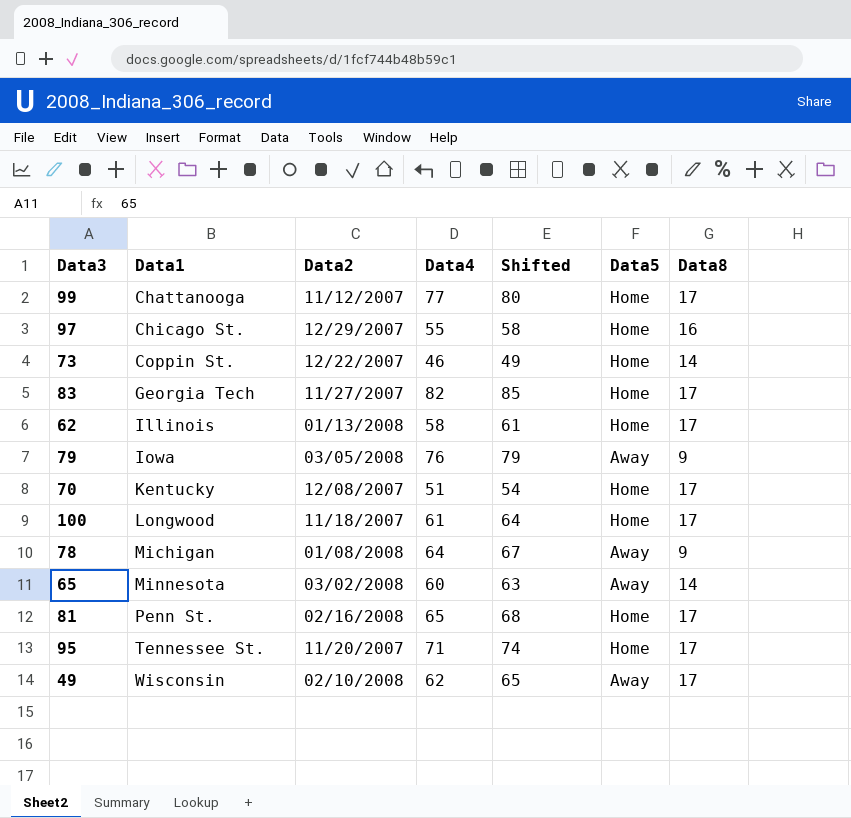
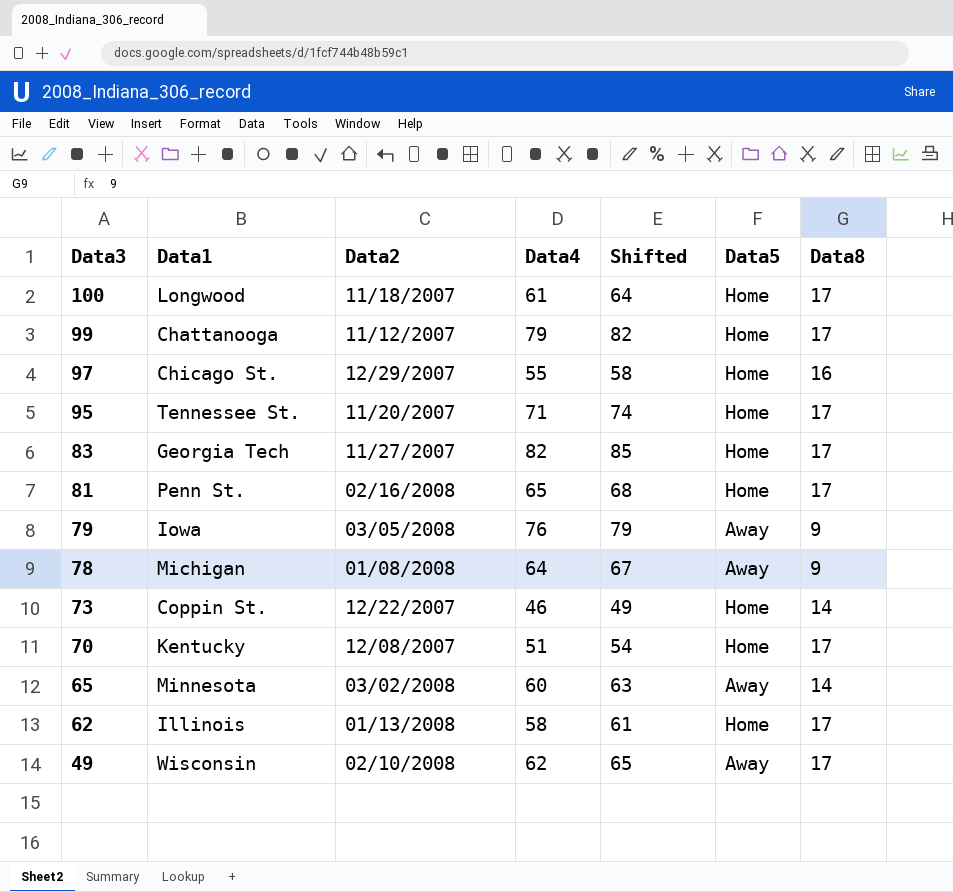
row order: Data1 ascending -> Data3 descending
99 | Data4: 77 -> 79
99 | Shifted: 80 -> 82

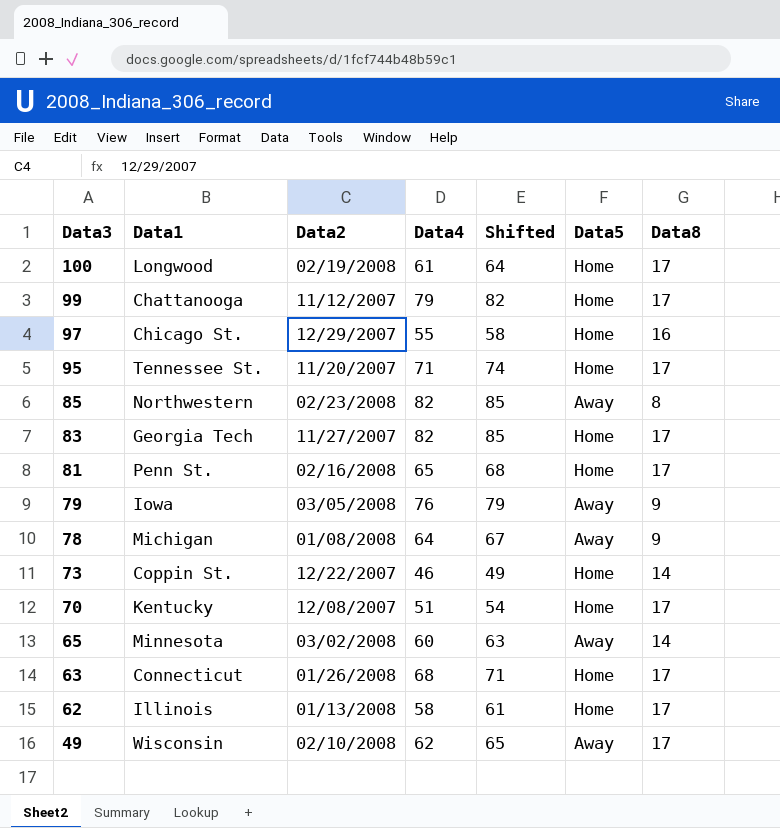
100 | Data2: 11/18/2007 -> 02/19/2008
row 85: none -> Northwestern | 02/23/2008 | 82 | 85 | Away | 8
row 63: none -> Connecticut | 01/26/2008 | 68 | 71 | Home | 17

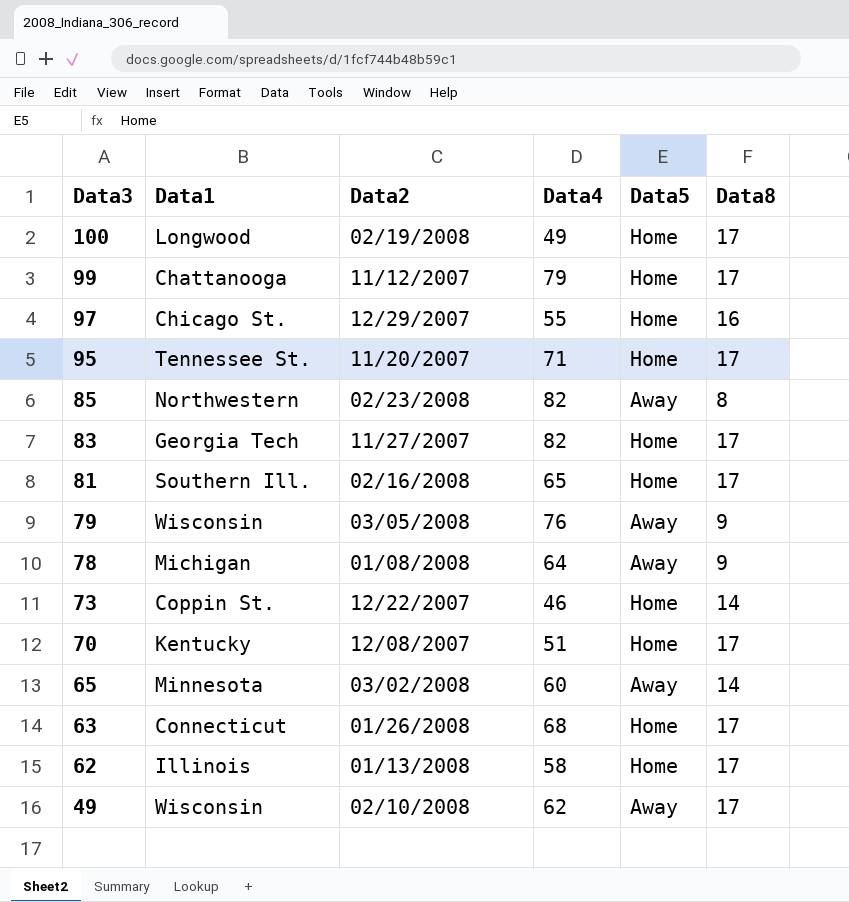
column Shifted | formula: [Data4] + 3 -> none
100 | Data4: 61 -> 49
81 | Data1: Penn St. -> Southern Ill.
79 | Data1: Iowa -> Wisconsin

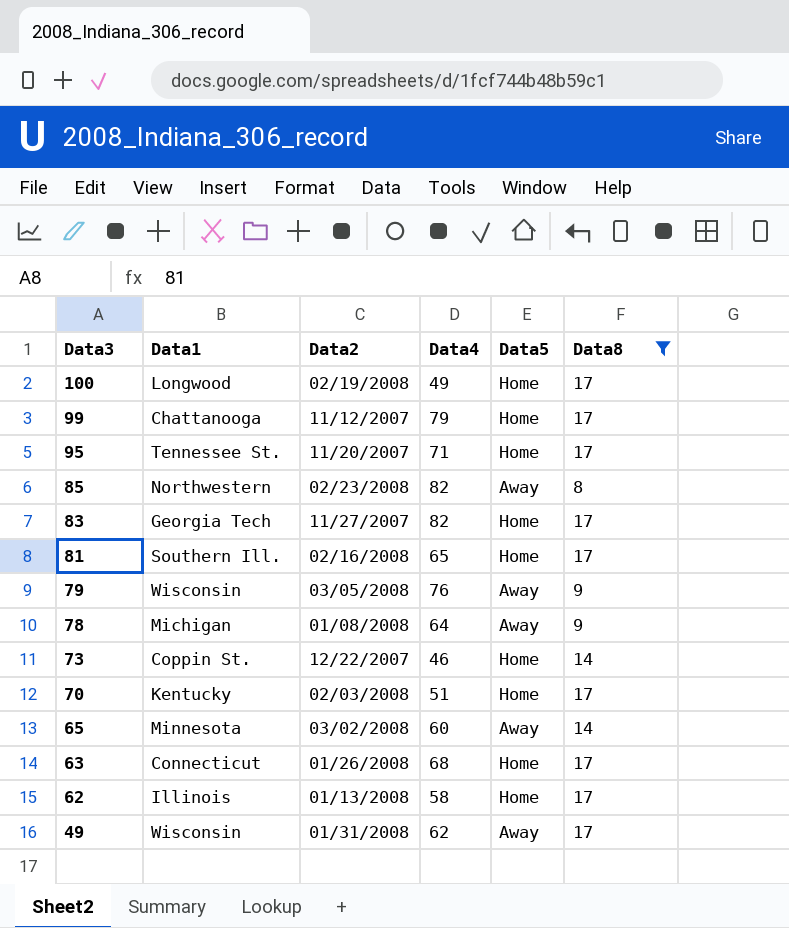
filter: none -> Data8 != 16
70 | Data2: 12/08/2007 -> 02/03/2008
49 | Data2: 02/10/2008 -> 01/31/2008

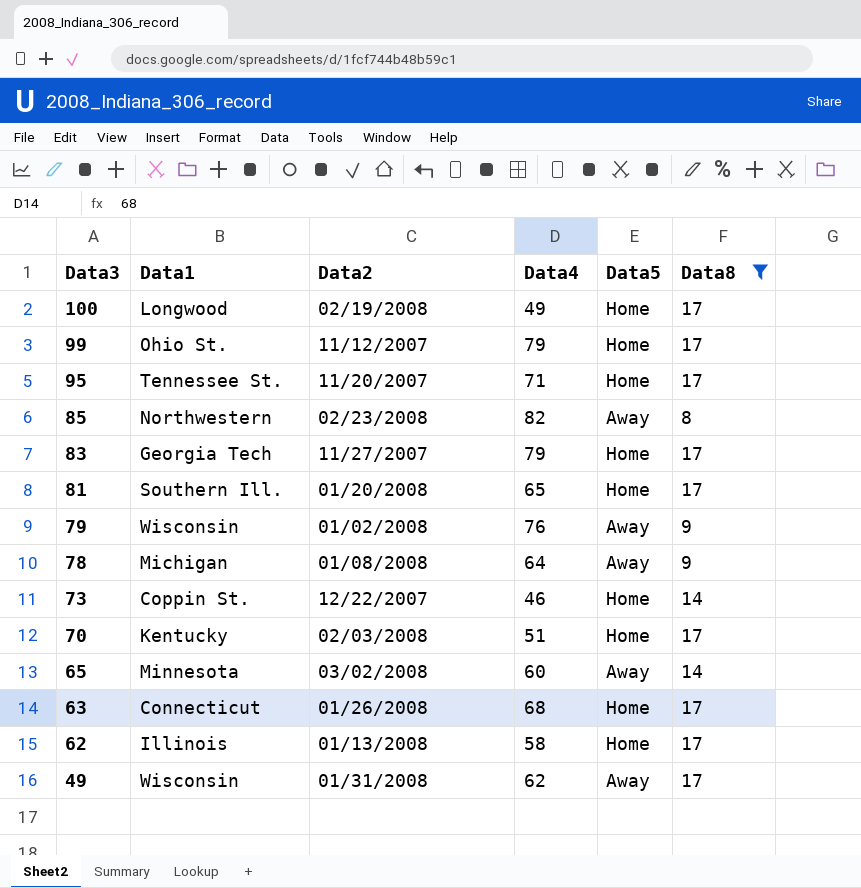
99 | Data1: Chattanooga -> Ohio St.
83 | Data4: 82 -> 79
81 | Data2: 02/16/2008 -> 01/20/2008
79 | Data2: 03/05/2008 -> 01/02/2008

